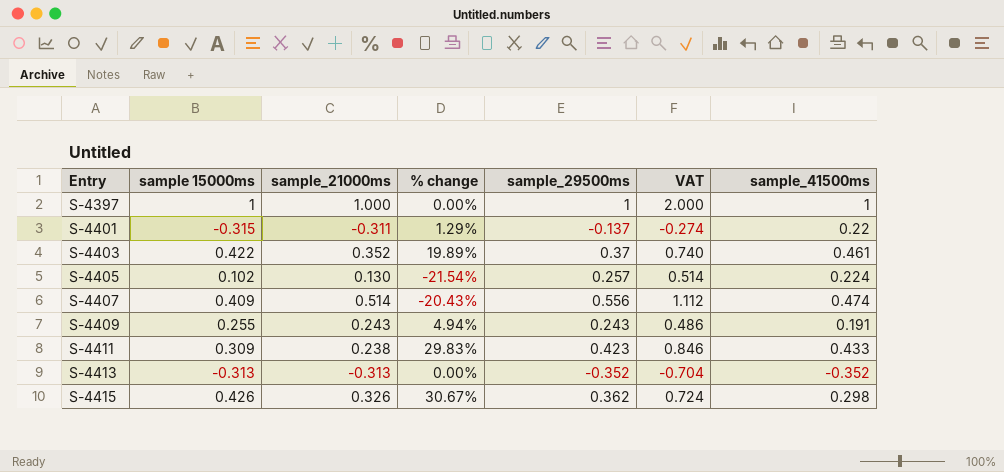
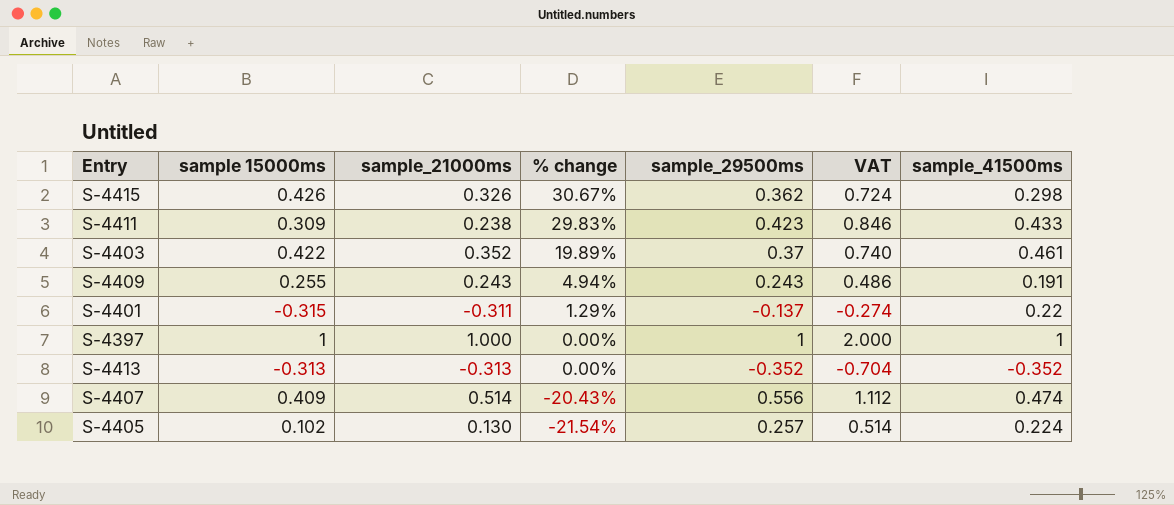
row order: Entry ascending -> % change descending

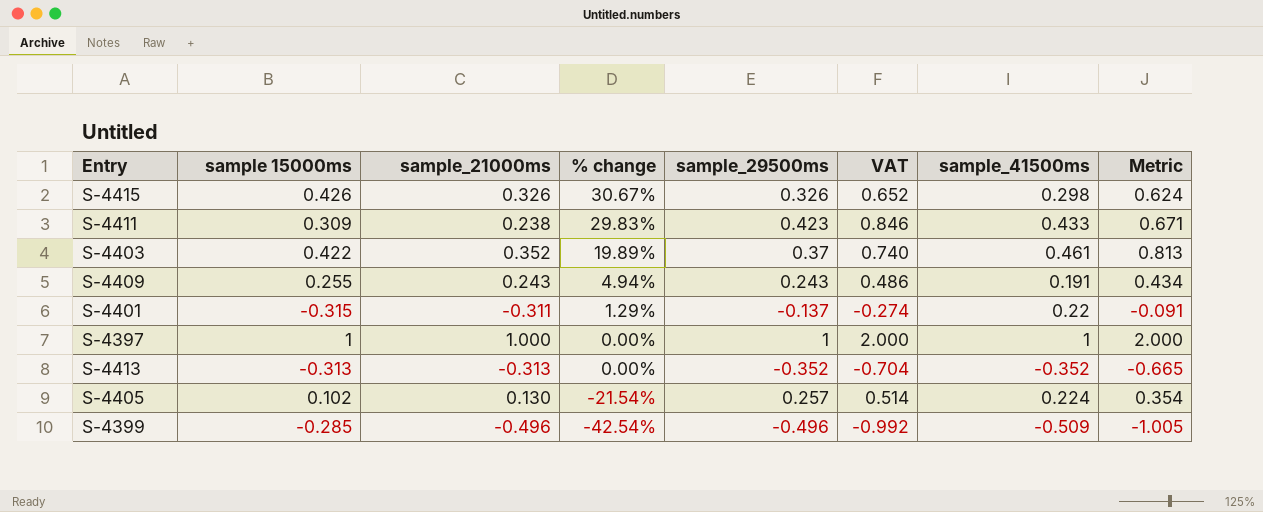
column Metric | formula: none -> [sample_21000ms] + [sample_41500ms]
row S-4407: 0.409 | 0.514 | -20.43% | 0.556 | 1.112 | 0.474 -> none
S-4415 | sample_29500ms: 0.362 -> 0.326
S-4415 | VAT: 0.724 -> 0.652
row S-4399: none -> -0.285 | -0.496 | -42.54% | -0.496 | -0.992 | -0.509 | -1.005

